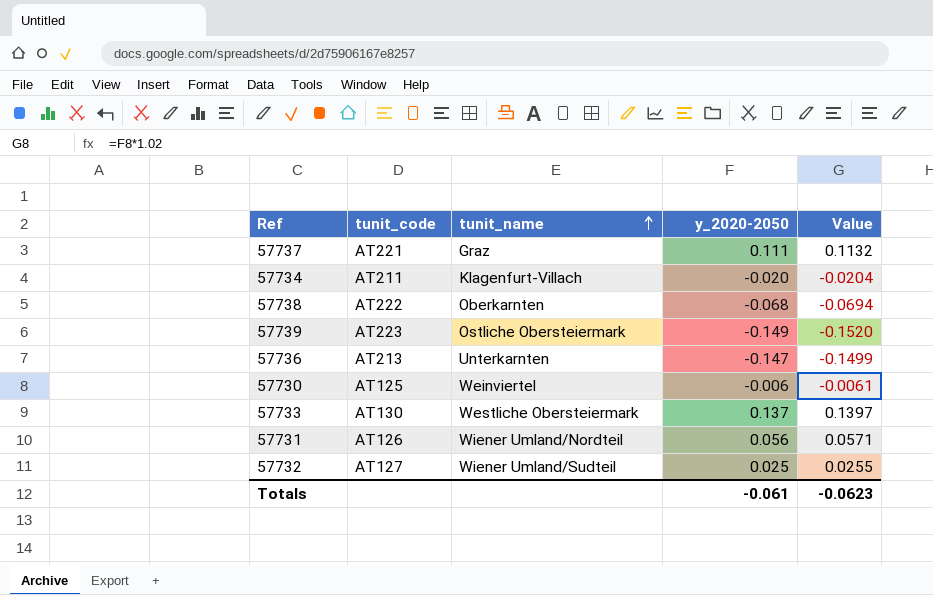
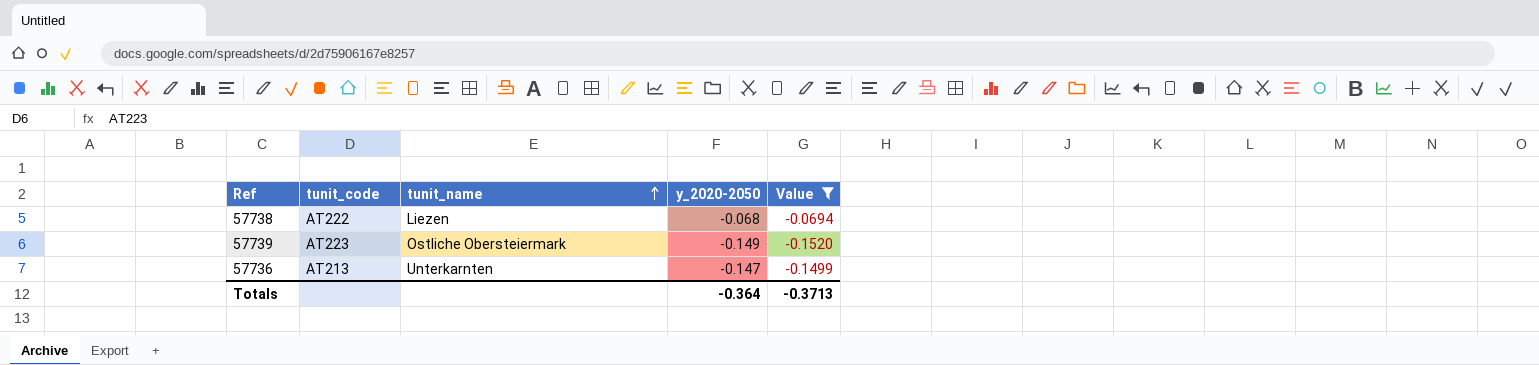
filter: none -> Value <= -0.0694
57738 | tunit_name: Oberkarnten -> Liezen
Totals | y_2020-2050: -0.061 -> -0.364
Totals | Value: -0.0623 -> -0.3713

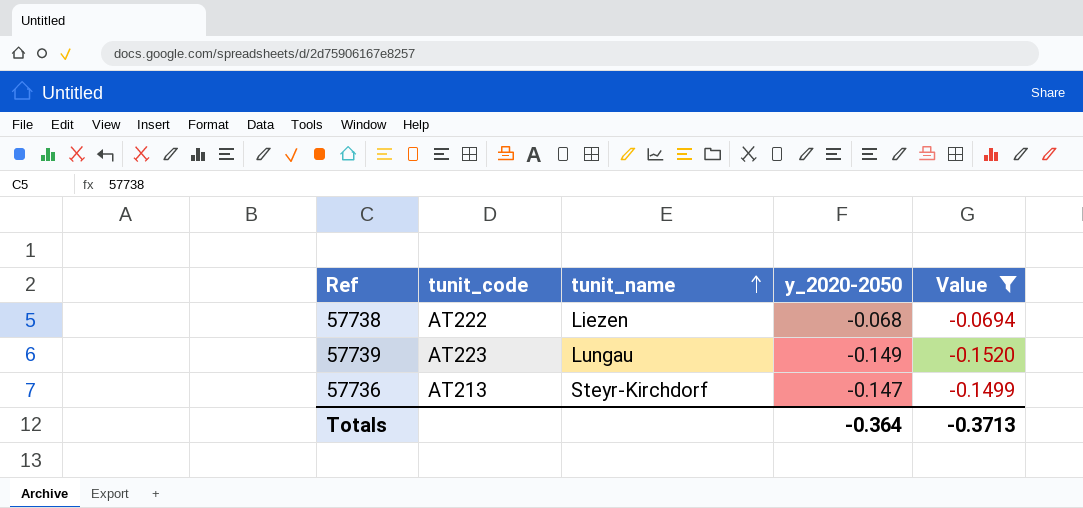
57739 | tunit_name: Ostliche Obersteiermark -> Lungau
57736 | tunit_name: Unterkarnten -> Steyr-Kirchdorf

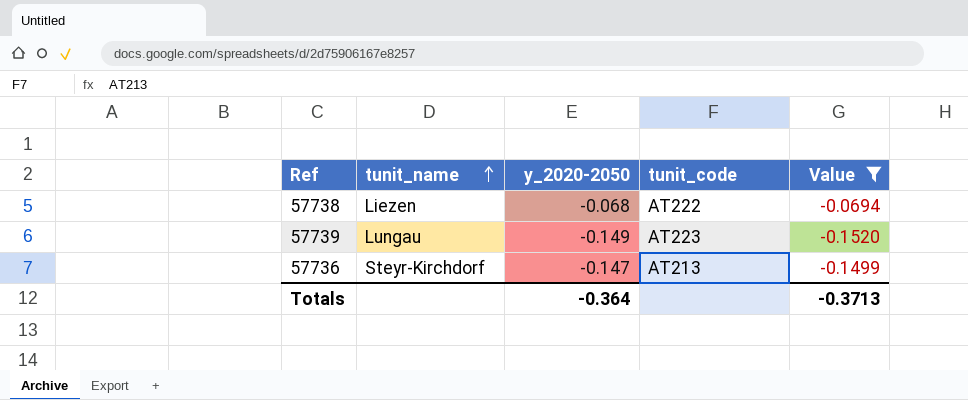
column tunit_code | position: 2 -> 4

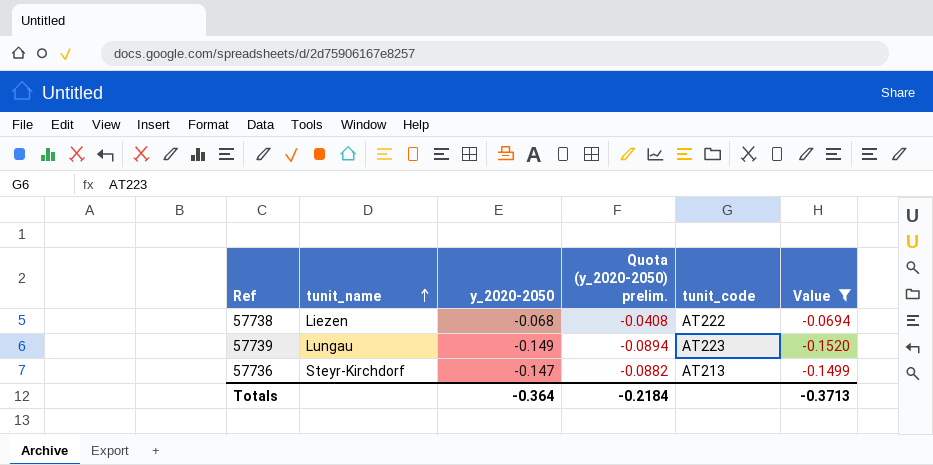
column Quota (y_2020-2050) prelim. | formula: none -> [y_2020-2050] * 0.6

